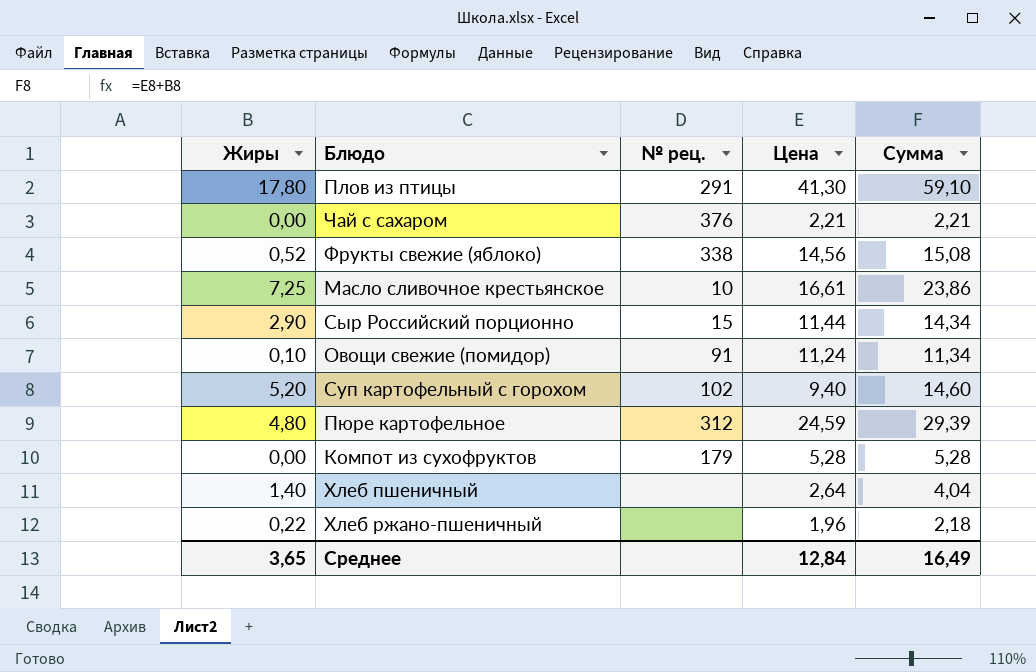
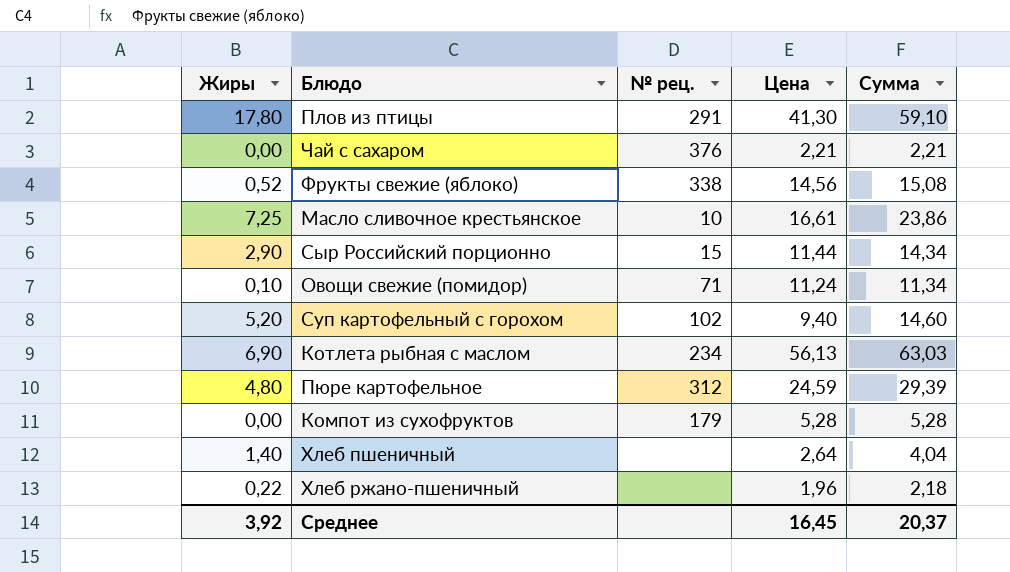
Овощи свежие (помидор) | № рец.: 91 -> 71
row Котлета рыбная с маслом: none -> 6,90 | 234 | 56,13 | 63,03
Среднее | Жиры: 3,65 -> 3,92
Среднее | Цена: 12,84 -> 16,45
Среднее | Сумма: 16,49 -> 20,37

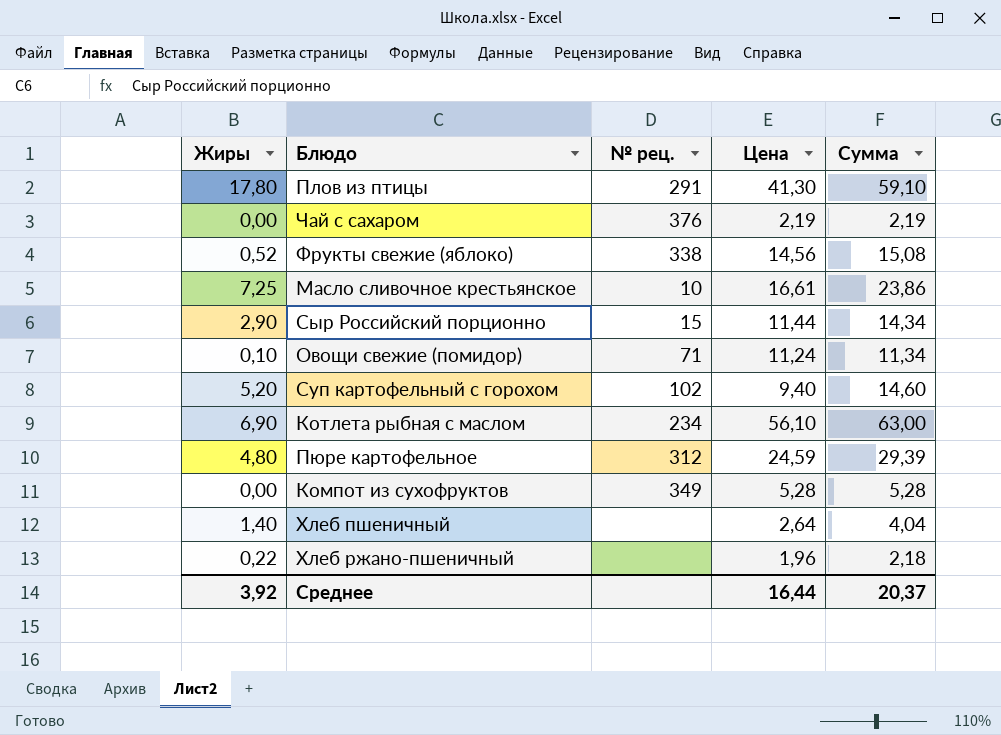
Чай с сахаром | Цена: 2,21 -> 2,19
Чай с сахаром | Сумма: 2,21 -> 2,19
Котлета рыбная с маслом | Цена: 56,13 -> 56,10
Котлета рыбная с маслом | Сумма: 63,03 -> 63,00
Компот из сухофруктов | № рец.: 179 -> 349
Среднее | Цена: 16,45 -> 16,44

